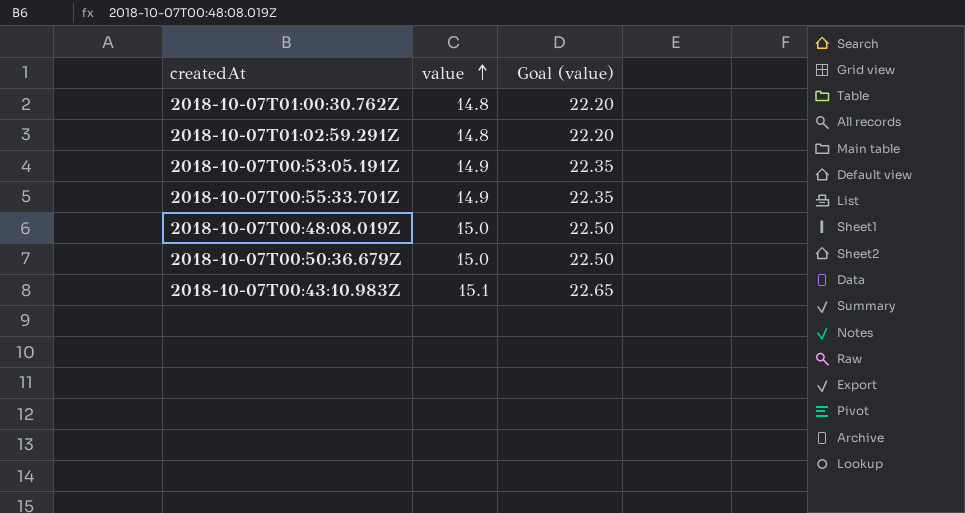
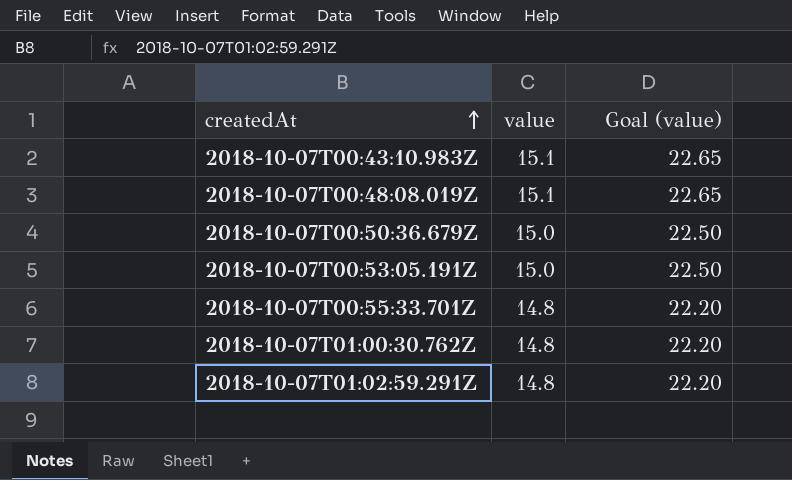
row order: value ascending -> createdAt ascending
2018-10-07T00:48:08.019Z | value: 15.0 -> 15.1
2018-10-07T00:48:08.019Z | Goal (value): 22.50 -> 22.65
2018-10-07T00:53:05.191Z | value: 14.9 -> 15.0
2018-10-07T00:53:05.191Z | Goal (value): 22.35 -> 22.50
2018-10-07T00:55:33.701Z | value: 14.9 -> 14.8
2018-10-07T00:55:33.701Z | Goal (value): 22.35 -> 22.20

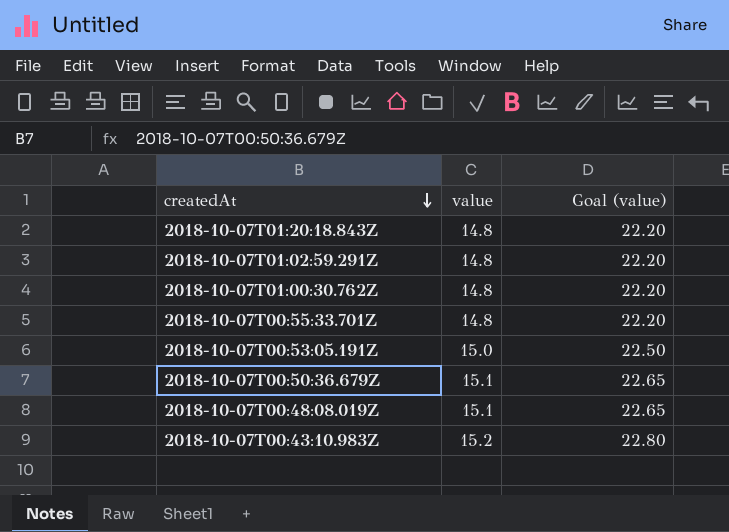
row order: createdAt ascending -> createdAt descending
row 2018-10-07T01:20:18.843Z: none -> 14.8 | 22.20
2018-10-07T00:50:36.679Z | value: 15.0 -> 15.1
2018-10-07T00:50:36.679Z | Goal (value): 22.50 -> 22.65
2018-10-07T00:43:10.983Z | value: 15.1 -> 15.2
2018-10-07T00:43:10.983Z | Goal (value): 22.65 -> 22.80

